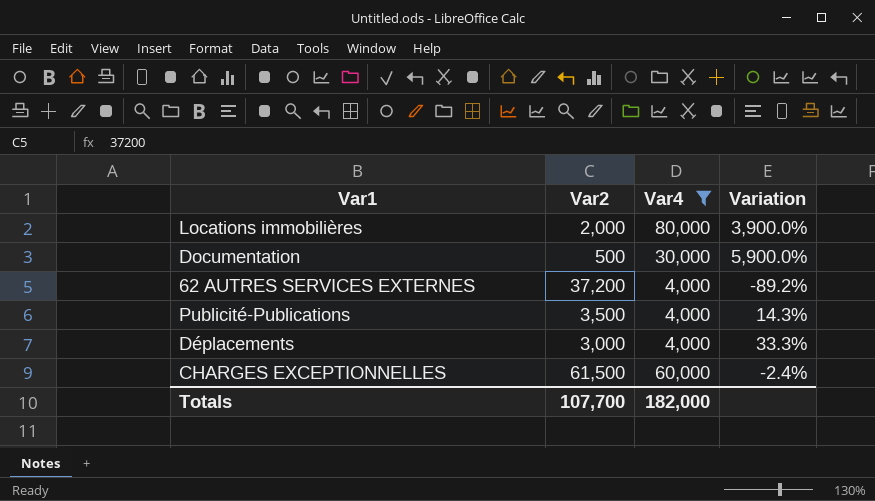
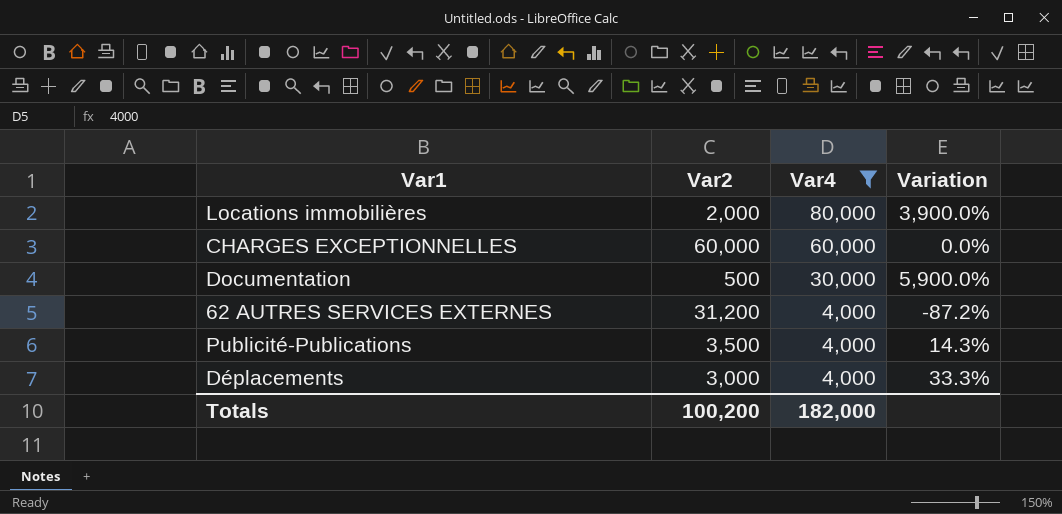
row order: none -> Var4 descending
CHARGES EXCEPTIONNELLES | Var2: 61,500 -> 60,000
CHARGES EXCEPTIONNELLES | Variation: -2.4% -> 0.0%
62 AUTRES SERVICES EXTERNES | Var2: 37,200 -> 31,200
62 AUTRES SERVICES EXTERNES | Variation: -89.2% -> -87.2%
Totals | Var2: 107,700 -> 100,200

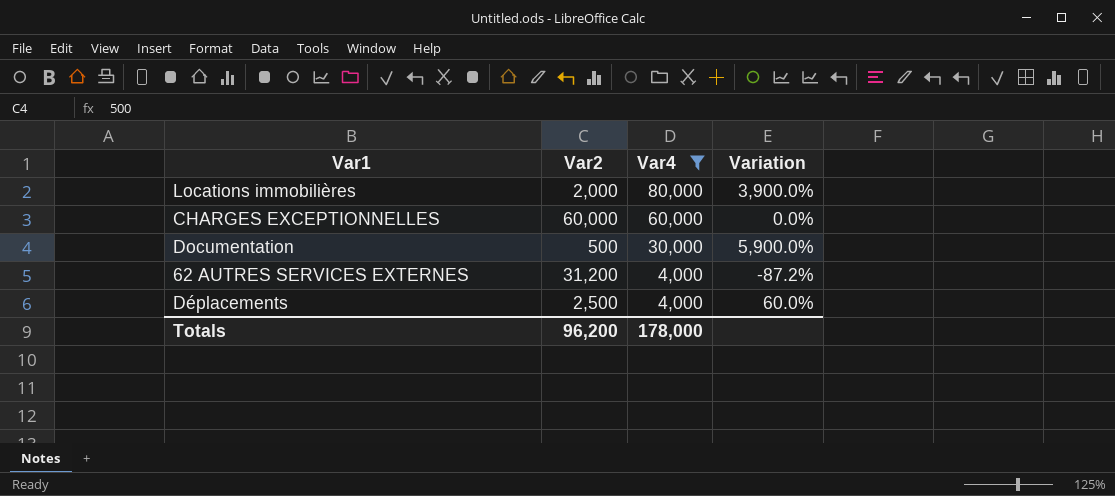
row Publicité-Publications: 3,500 | 4,000 | 14.3% -> none
Déplacements | Var2: 3,000 -> 2,500
Déplacements | Variation: 33.3% -> 60.0%
Totals | Var2: 100,200 -> 96,200
Totals | Var4: 182,000 -> 178,000

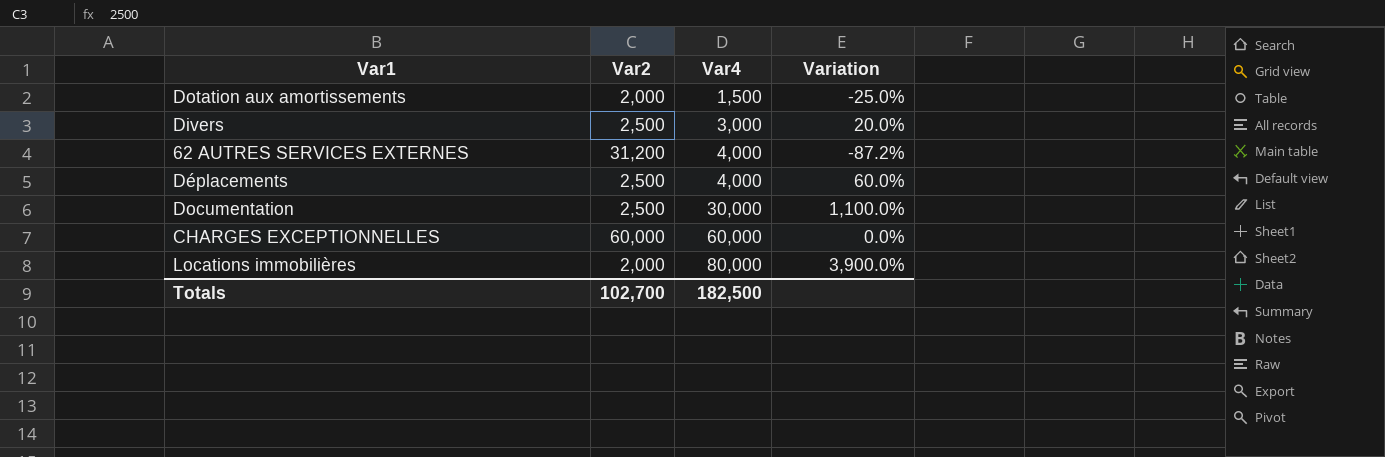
filter: Var4 >= 4,000 -> none
row order: Var4 descending -> Var4 ascending
Documentation | Var2: 500 -> 2,500
Documentation | Variation: 5,900.0% -> 1,100.0%
Totals | Var2: 96,200 -> 102,700
Totals | Var4: 178,000 -> 182,500

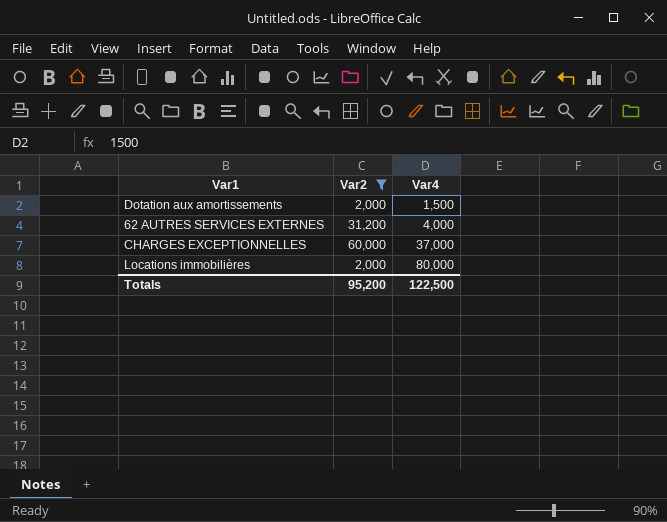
filter: none -> Var2 != 2,500
column Variation | formula: ([Var4] - [Var2]) / [Var2] -> none
CHARGES EXCEPTIONNELLES | Var4: 60,000 -> 37,000
Totals | Var2: 102,700 -> 95,200
Totals | Var4: 182,500 -> 122,500

